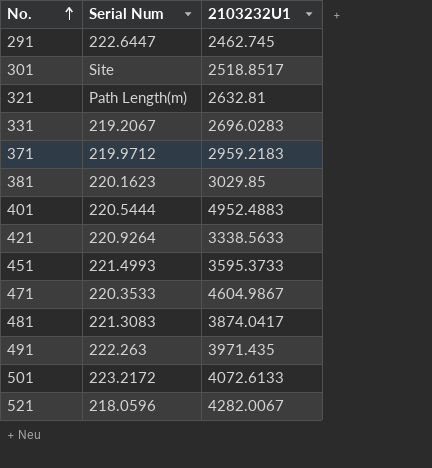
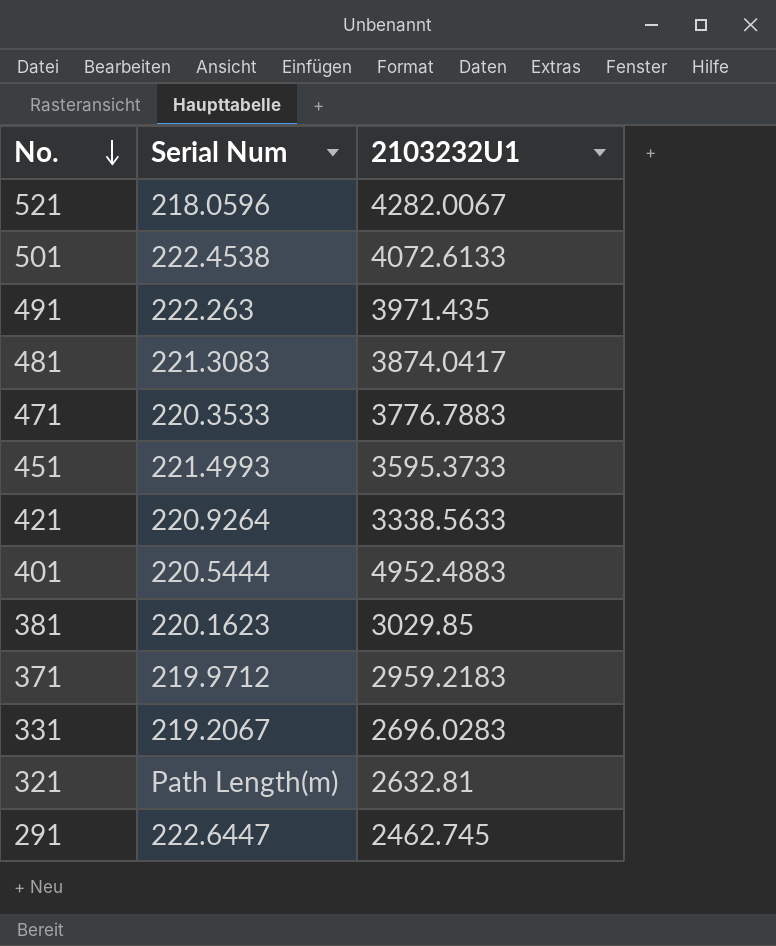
row order: No. ascending -> No. descending
row 301: Site | 2518.8517 -> none
501 | Serial Num: 223.2172 -> 222.4538
471 | 2103232U1: 4604.9867 -> 3776.7883

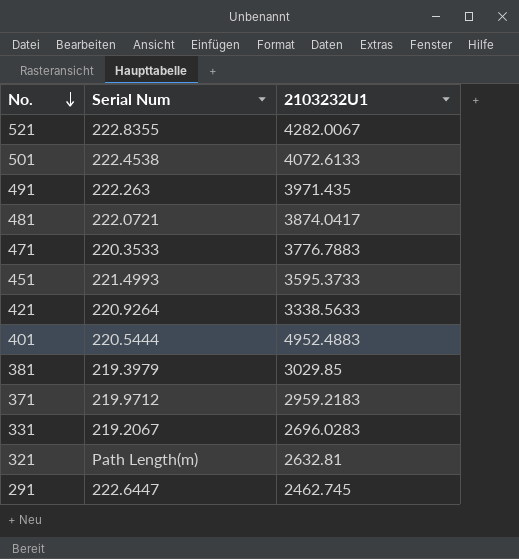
521 | Serial Num: 218.0596 -> 222.8355
481 | Serial Num: 221.3083 -> 222.0721
381 | Serial Num: 220.1623 -> 219.3979

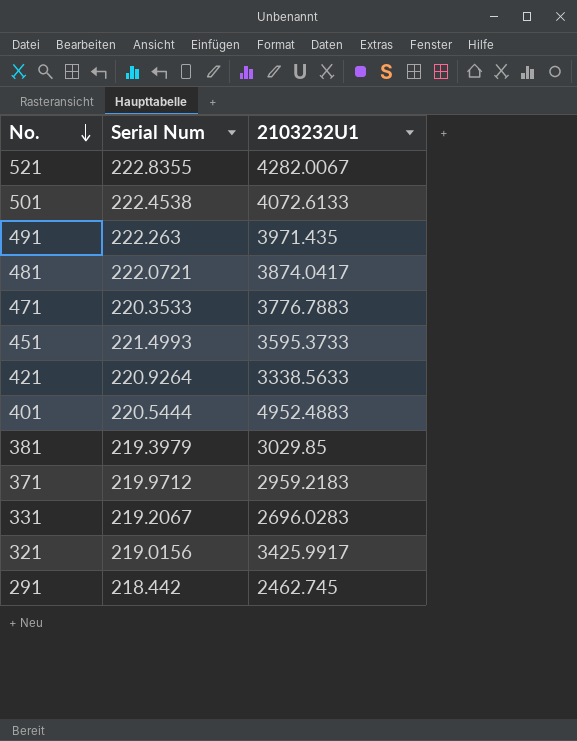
321 | Serial Num: Path Length(m) -> 219.0156
321 | 2103232U1: 2632.81 -> 3425.9917
291 | Serial Num: 222.6447 -> 218.442

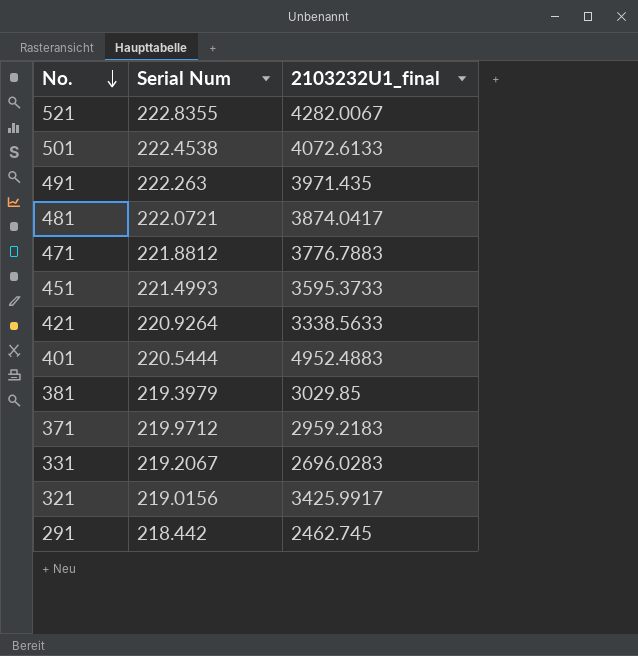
column name: 2103232U1 -> 2103232U1_final
471 | Serial Num: 220.3533 -> 221.8812

